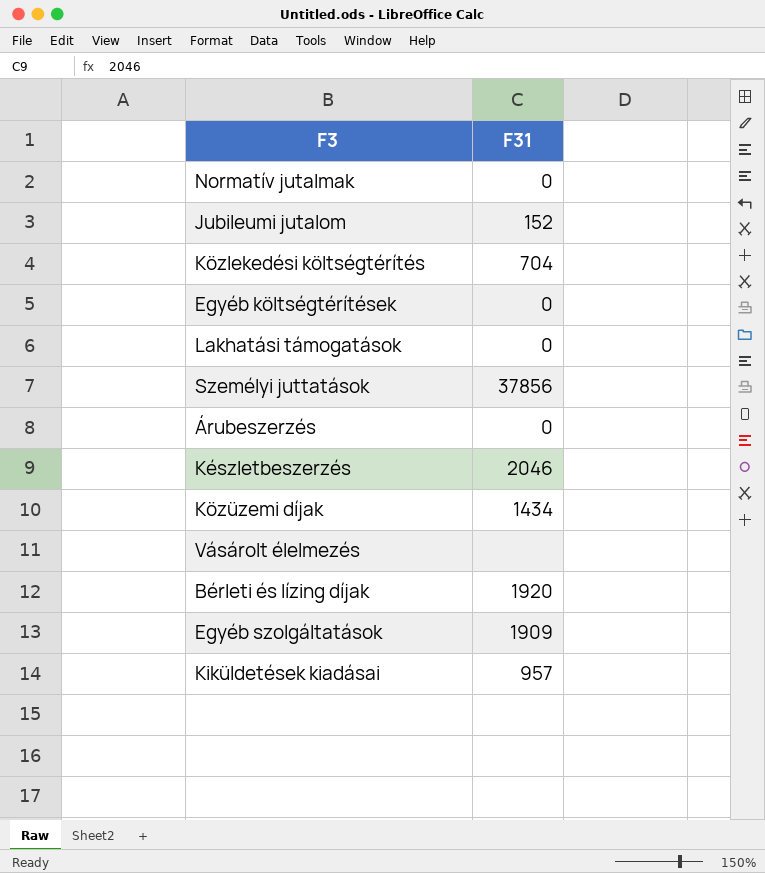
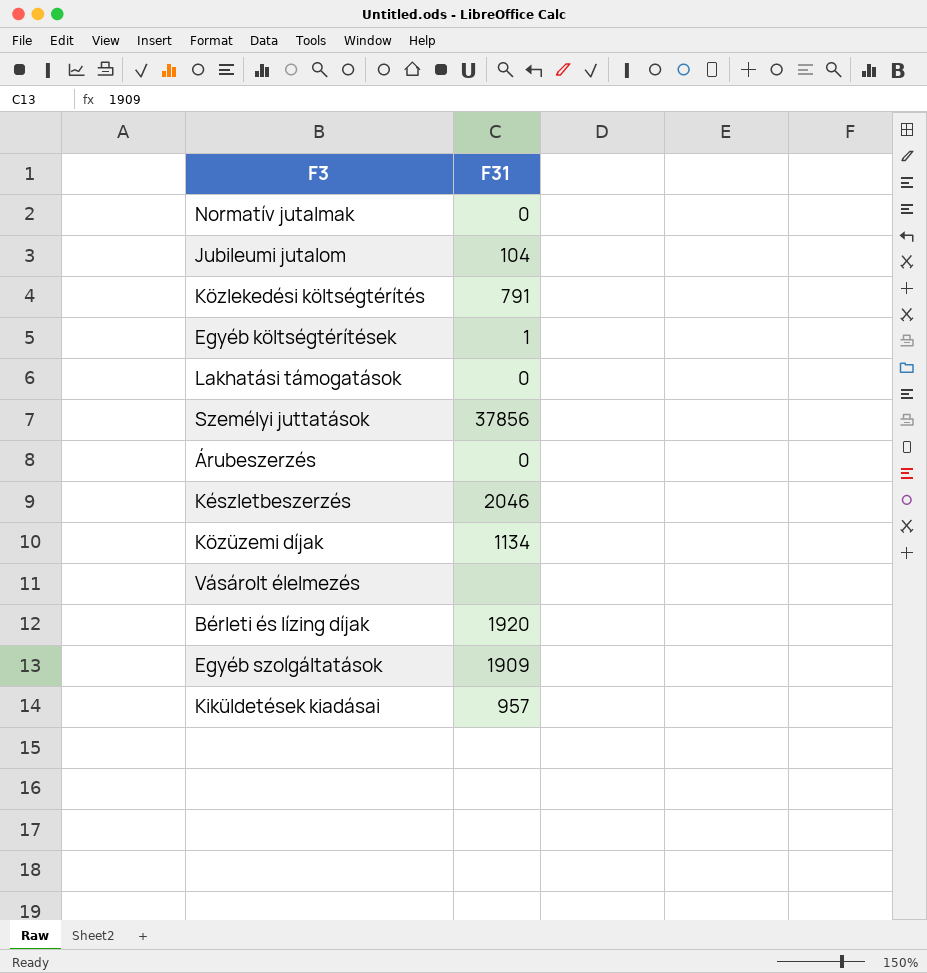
Jubileumi jutalom | F31: 152 -> 104
Közlekedési költségtérítés | F31: 704 -> 791
Egyéb költségtérítések | F31: 0 -> 1
Közüzemi díjak | F31: 1434 -> 1134

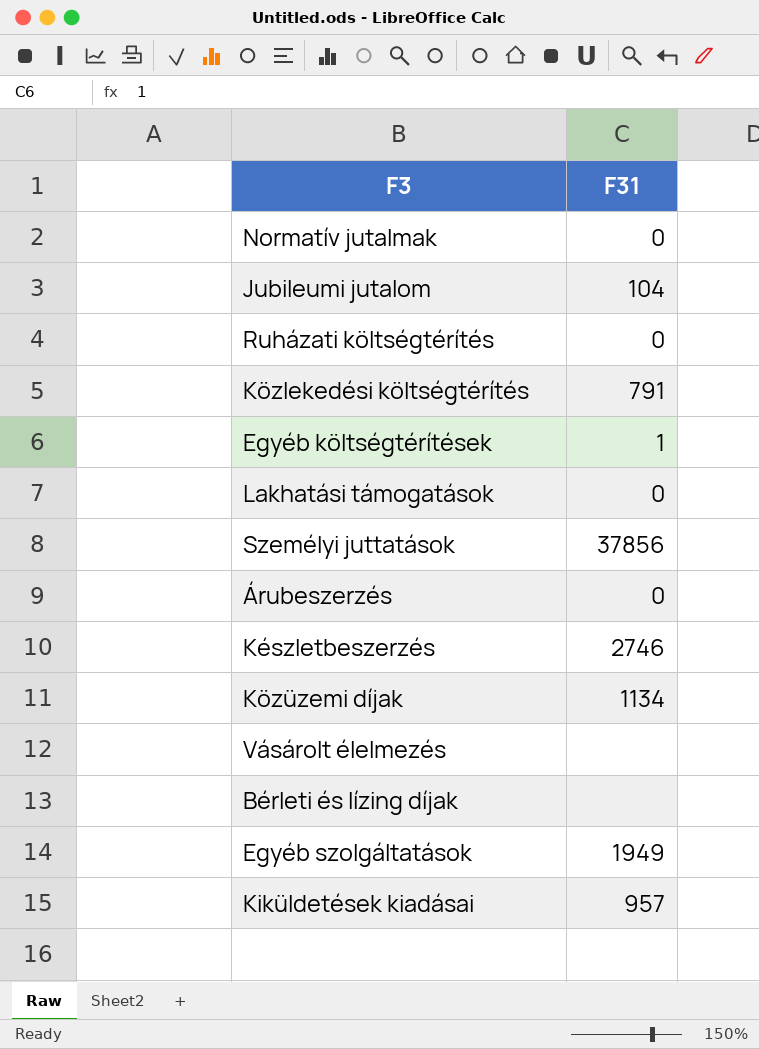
row Ruházati költségtérítés: none -> 0
Készletbeszerzés | F31: 2046 -> 2746
Bérleti és lízing díjak | F31: 1920 -> none
Egyéb szolgáltatások | F31: 1909 -> 1949

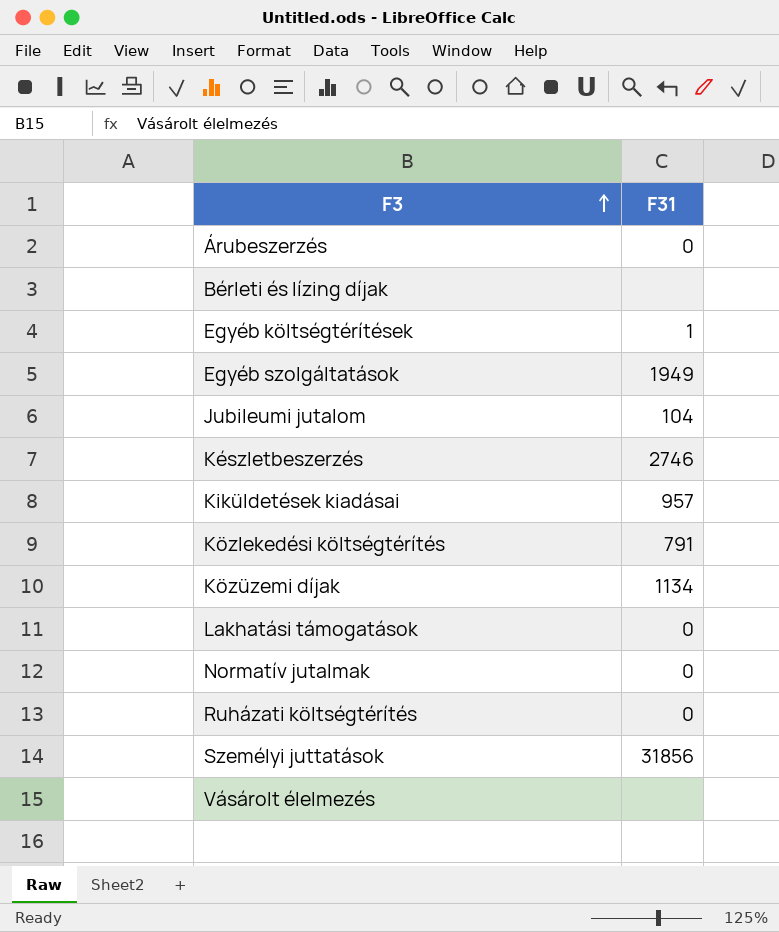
row order: none -> F3 ascending
Személyi juttatások | F31: 37856 -> 31856

